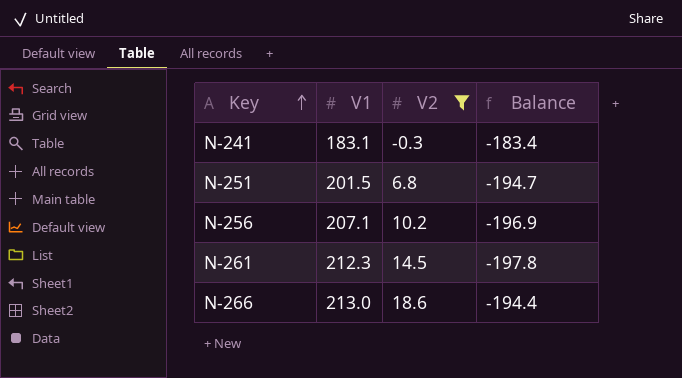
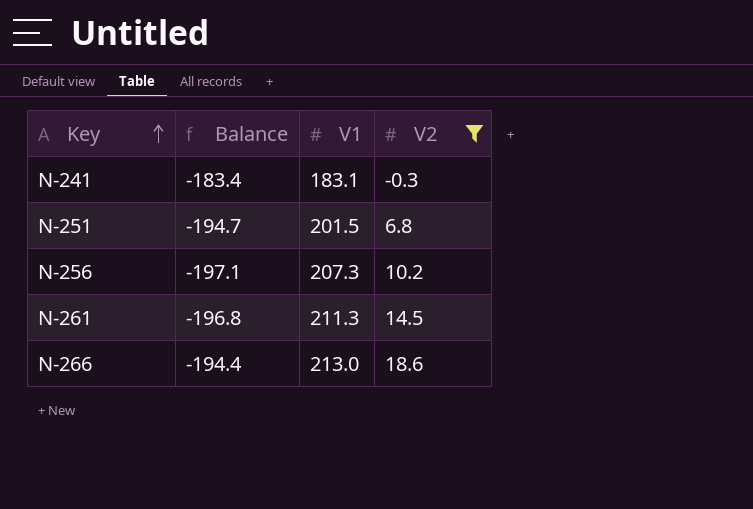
column Balance | position: 4 -> 2
N-256 | Balance: -196.9 -> -197.1
N-256 | V1: 207.1 -> 207.3
N-261 | Balance: -197.8 -> -196.8
N-261 | V1: 212.3 -> 211.3

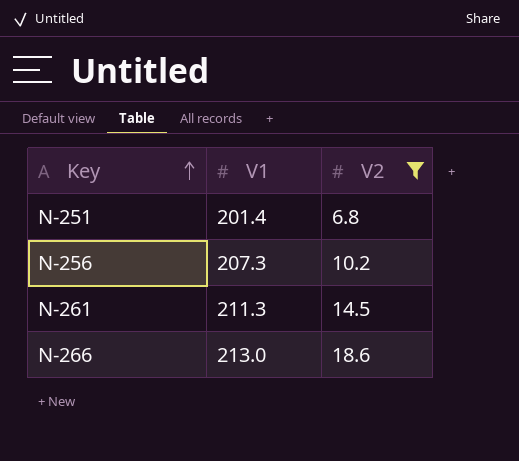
column Balance | formula: [V2] - [V1] -> none
row N-241: -183.4 | 183.1 | -0.3 -> none
N-251 | V1: 201.5 -> 201.4

